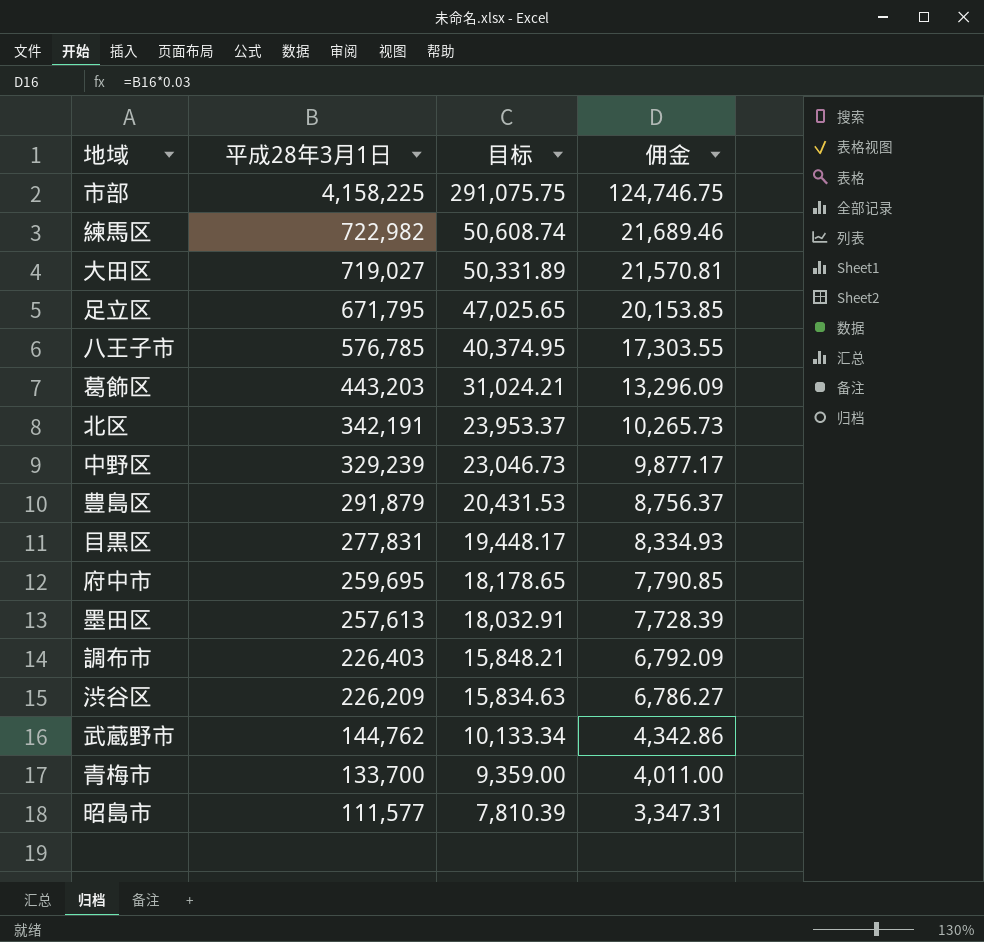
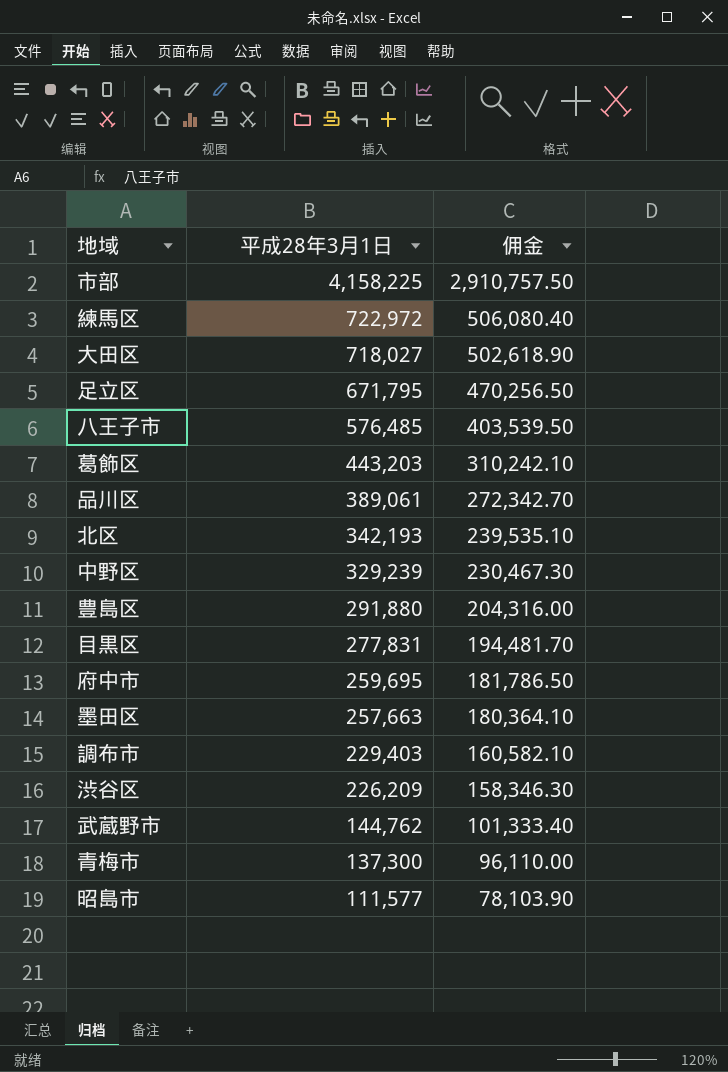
column 目标 | formula: [平成28年3月1日] * 0.07 -> none
column 佣金 | formula: [平成28年3月1日] * 0.03 -> [平成28年3月1日] * 0.7
練馬区 | 平成28年3月1日: 722,982 -> 722,972
大田区 | 平成28年3月1日: 719,027 -> 718,027
八王子市 | 平成28年3月1日: 576,785 -> 576,485
row 品川区: none -> 389,061 | 272,342.70
北区 | 平成28年3月1日: 342,191 -> 342,193
豊島区 | 平成28年3月1日: 291,879 -> 291,880
墨田区 | 平成28年3月1日: 257,613 -> 257,663
調布市 | 平成28年3月1日: 226,403 -> 229,403
青梅市 | 平成28年3月1日: 133,700 -> 137,300

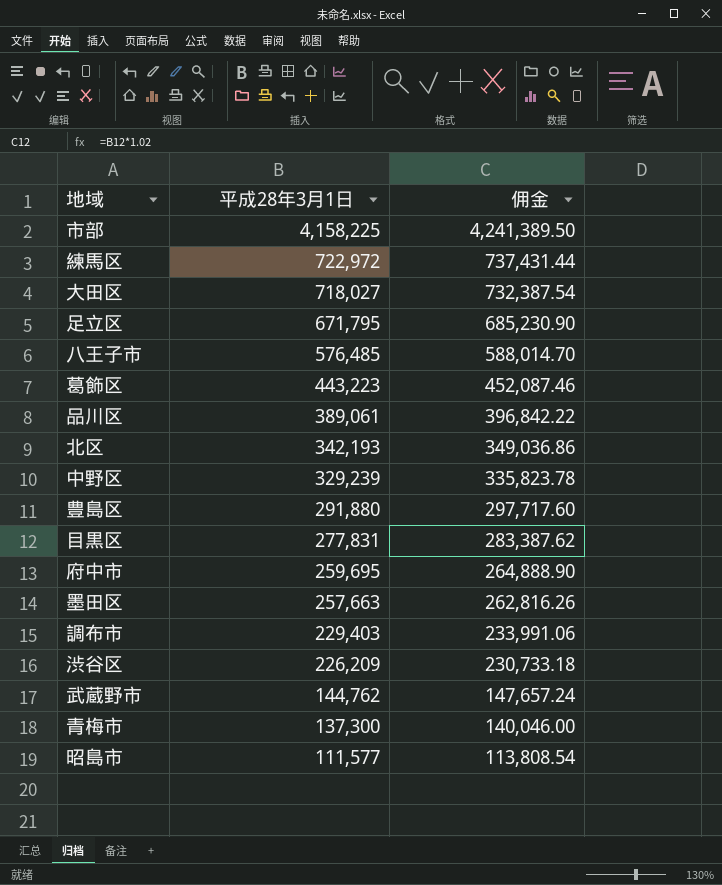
column 佣金 | formula: [平成28年3月1日] * 0.7 -> [平成28年3月1日] * 1.02
葛飾区 | 平成28年3月1日: 443,203 -> 443,223

